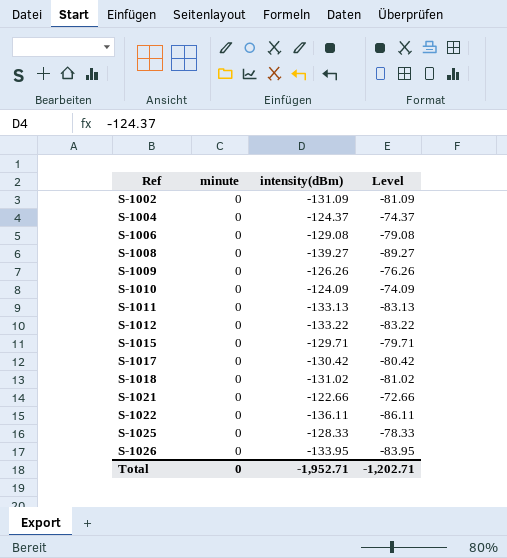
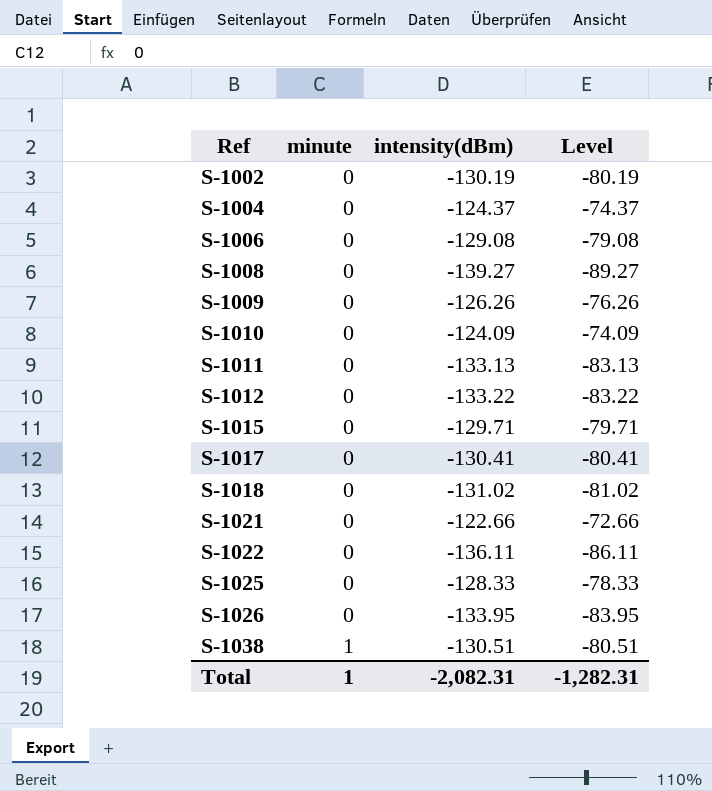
S-1002 | intensity(dBm): -131.09 -> -130.19
S-1002 | Level: -81.09 -> -80.19
S-1017 | intensity(dBm): -130.42 -> -130.41
S-1017 | Level: -80.42 -> -80.41
row S-1038: none -> 1 | -130.51 | -80.51
Total | minute: 0 -> 1
Total | intensity(dBm): -1,952.71 -> -2,082.31
Total | Level: -1,202.71 -> -1,282.31

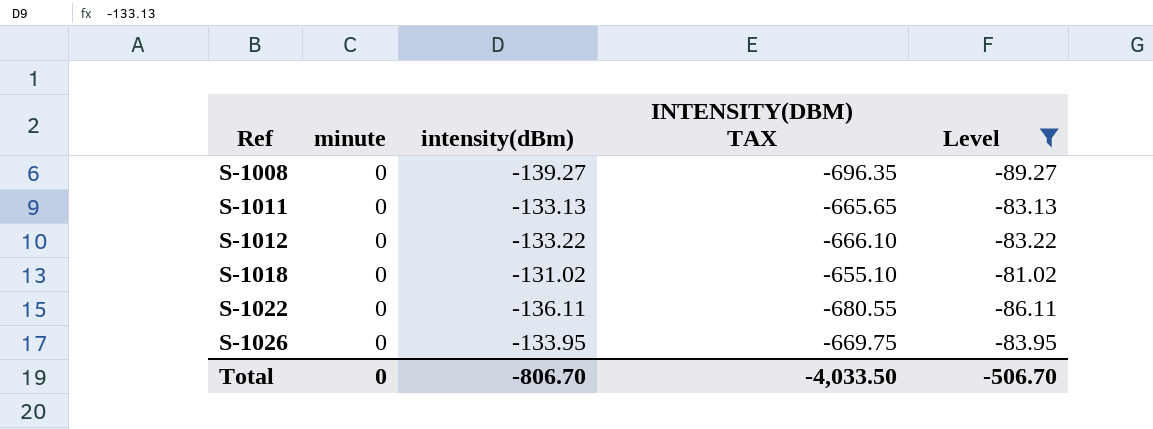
filter: none -> Level <= -81.02
column INTENSITY(DBM) TAX | formula: none -> [intensity(dBm)] * 5
Total | minute: 1 -> 0
Total | intensity(dBm): -2,082.31 -> -806.70
Total | Level: -1,282.31 -> -506.70

